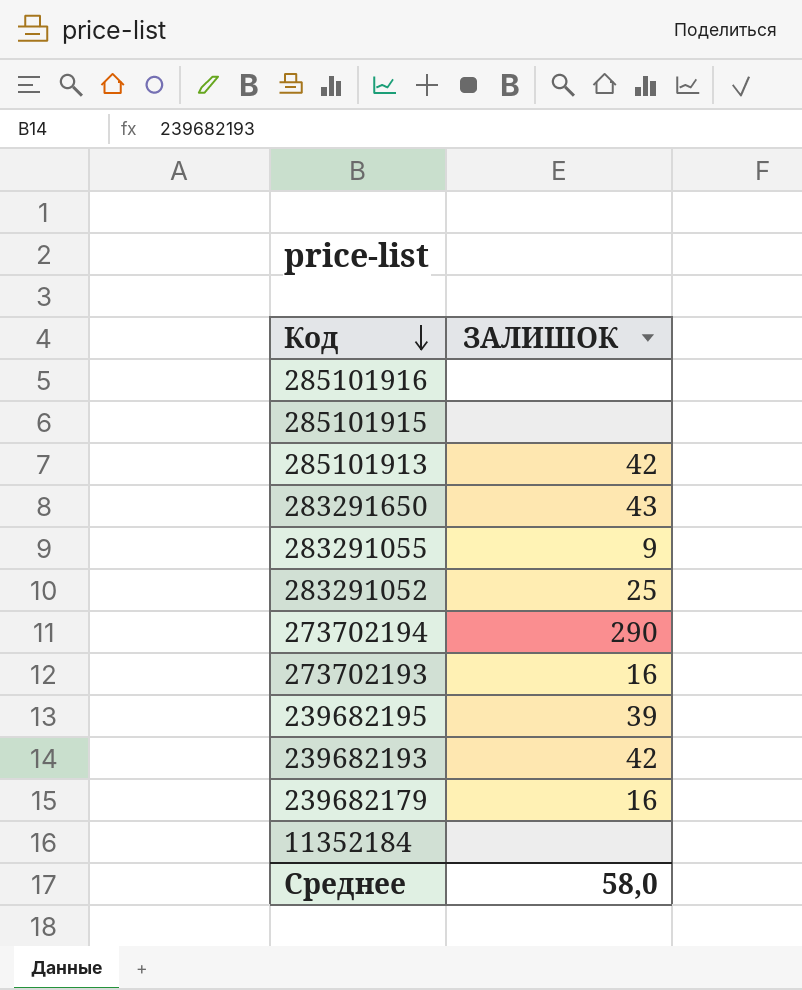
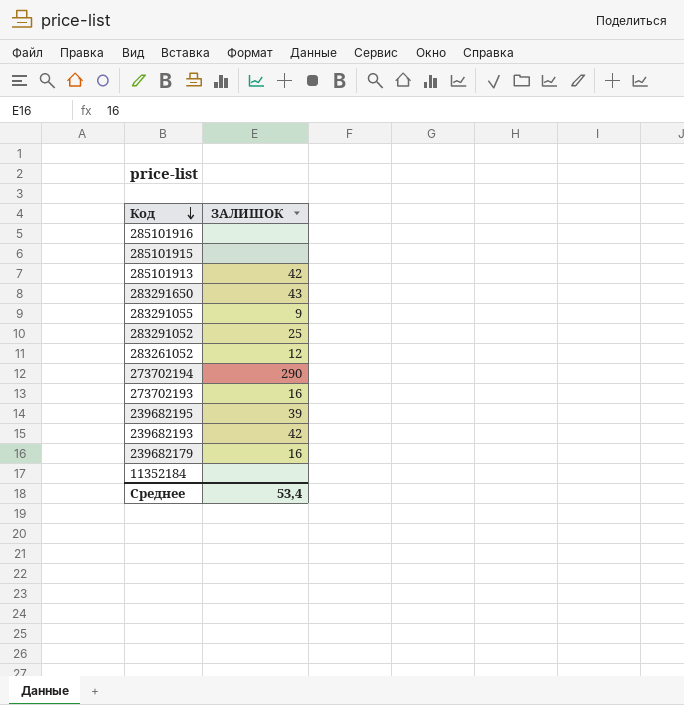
row 283261052: none -> 12
Среднее | ЗАЛИШОК: 58,0 -> 53,4

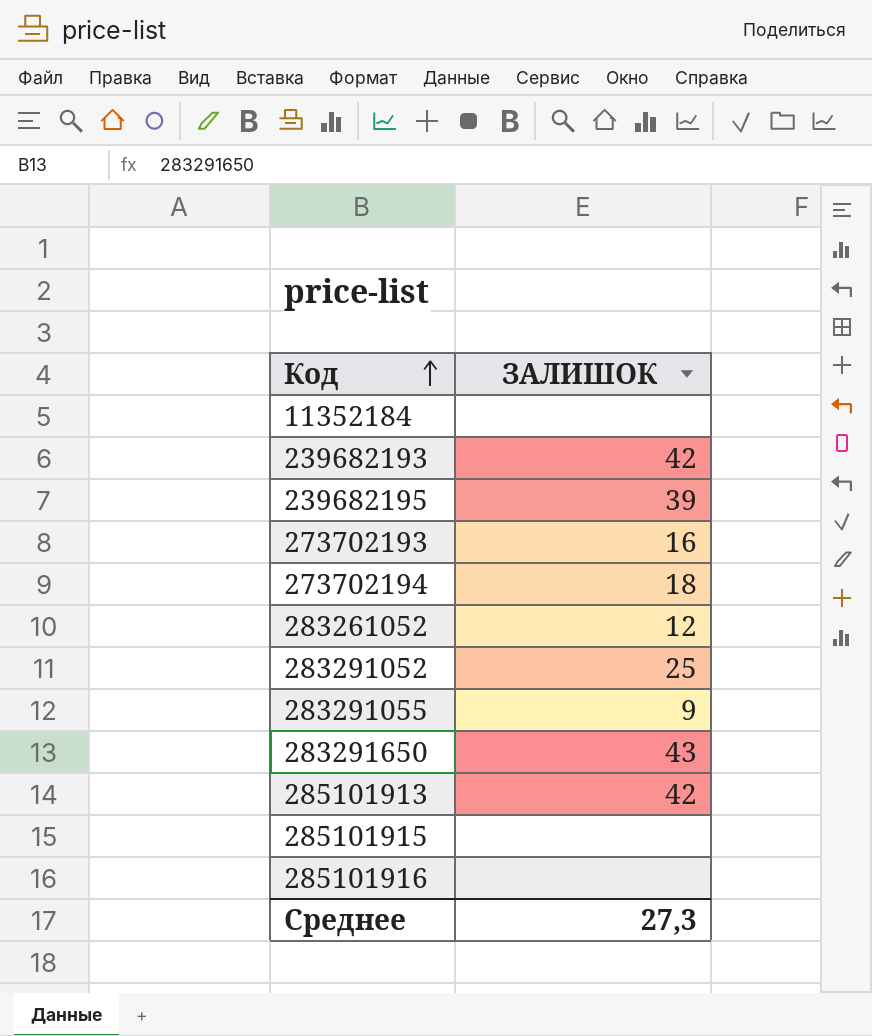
row order: Код descending -> Код ascending
row 239682179: 16 -> none
273702194 | ЗАЛИШОК: 290 -> 18
Среднее | ЗАЛИШОК: 53,4 -> 27,3

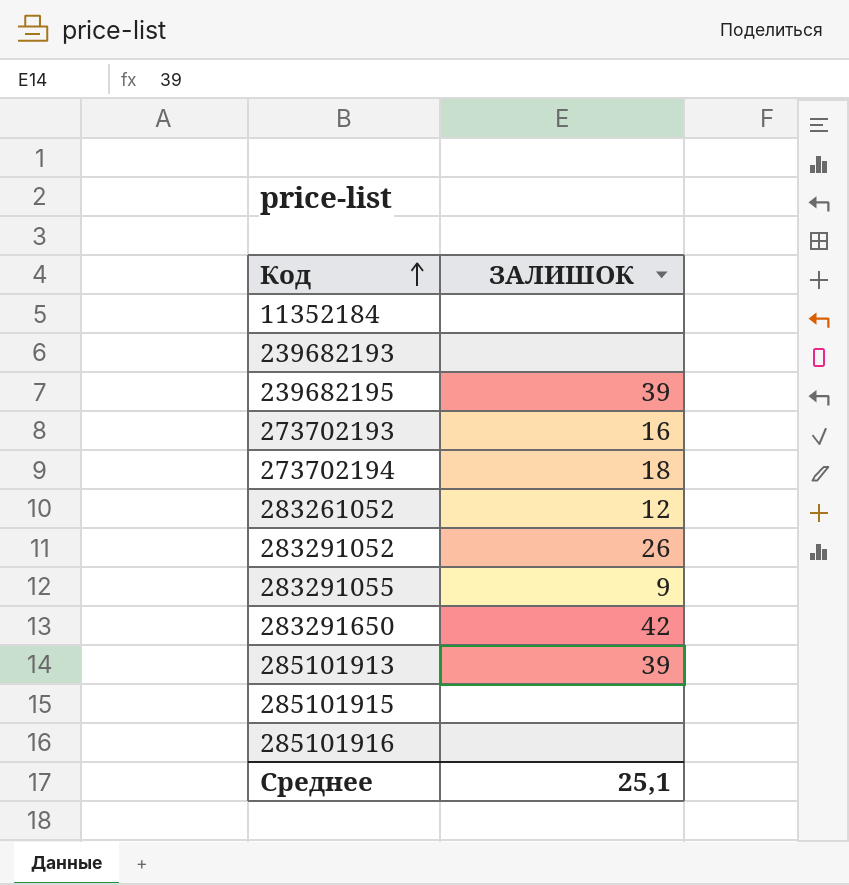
239682193 | ЗАЛИШОК: 42 -> none
283291052 | ЗАЛИШОК: 25 -> 26
283291650 | ЗАЛИШОК: 43 -> 42
285101913 | ЗАЛИШОК: 42 -> 39
Среднее | ЗАЛИШОК: 27,3 -> 25,1

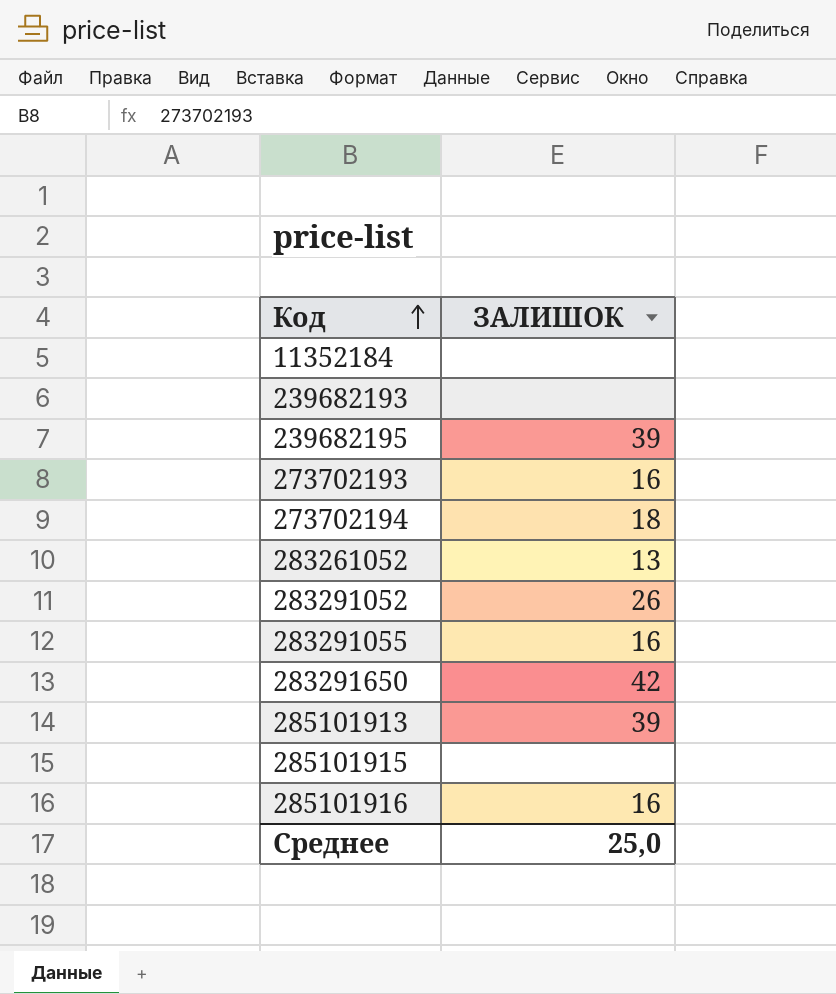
283261052 | ЗАЛИШОК: 12 -> 13
283291055 | ЗАЛИШОК: 9 -> 16
285101916 | ЗАЛИШОК: none -> 16
Среднее | ЗАЛИШОК: 25,1 -> 25,0

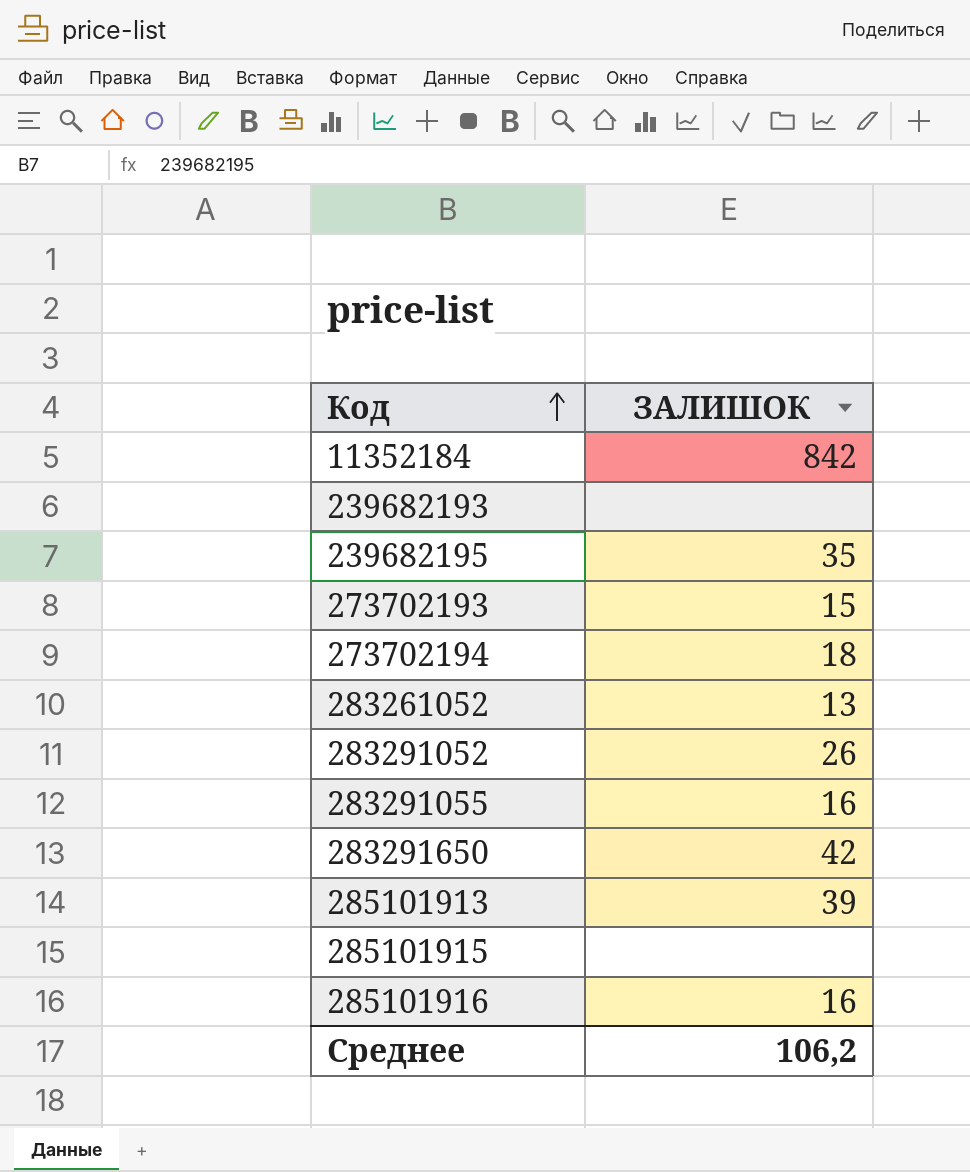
11352184 | ЗАЛИШОК: none -> 842
239682195 | ЗАЛИШОК: 39 -> 35
273702193 | ЗАЛИШОК: 16 -> 15
Среднее | ЗАЛИШОК: 25,0 -> 106,2

